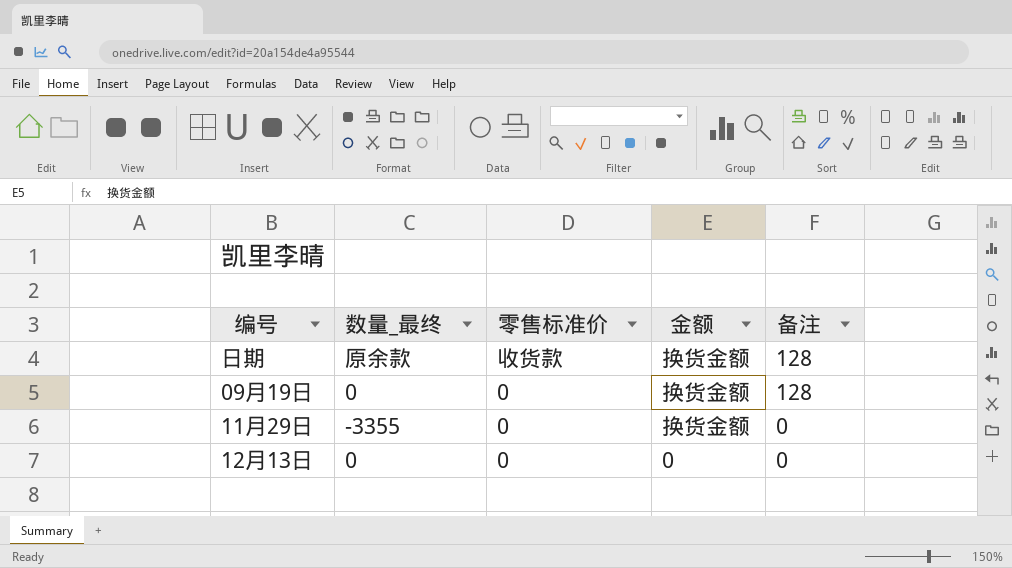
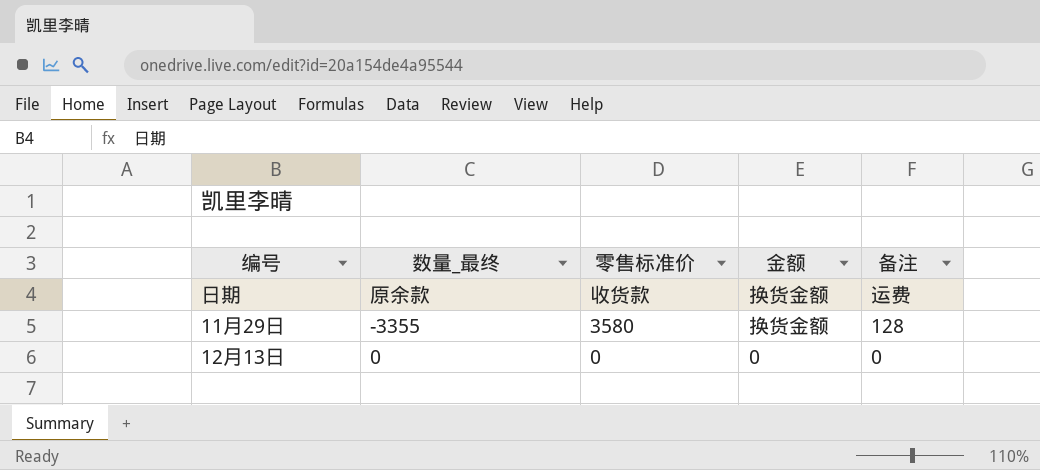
row 09月19日: 0 | 0 | 换货金额 | 128 -> none
日期 | 备注: 128 -> 运费
11月29日 | 零售标准价: 0 -> 3580
11月29日 | 备注: 0 -> 128

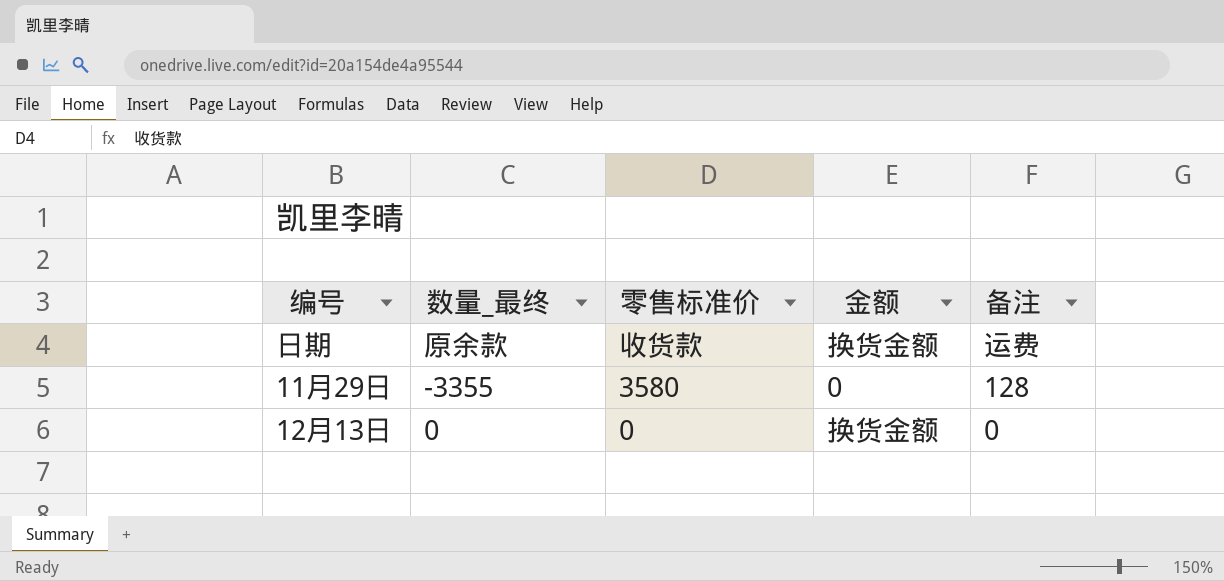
11月29日 | 金额: 换货金额 -> 0
12月13日 | 金额: 0 -> 换货金额

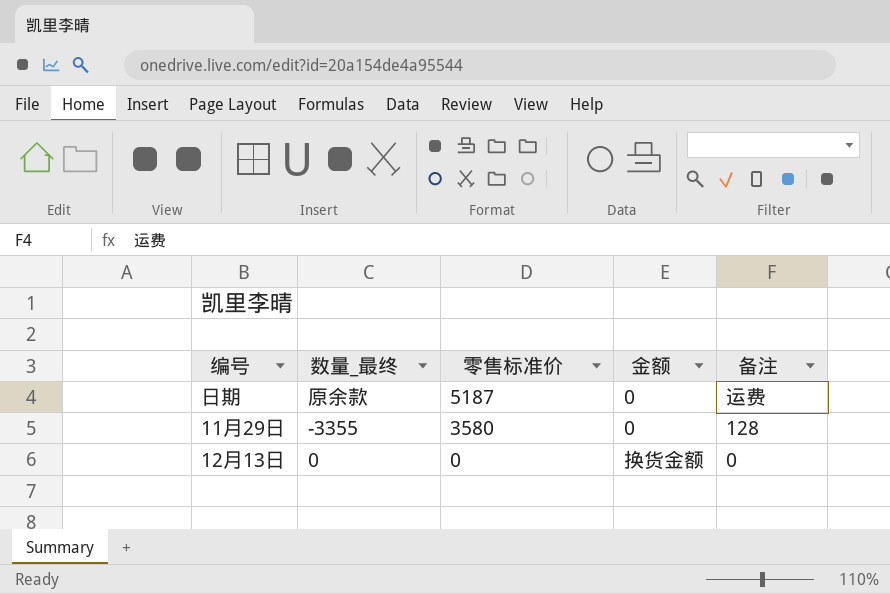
日期 | 零售标准价: 收货款 -> 5187
日期 | 金额: 换货金额 -> 0

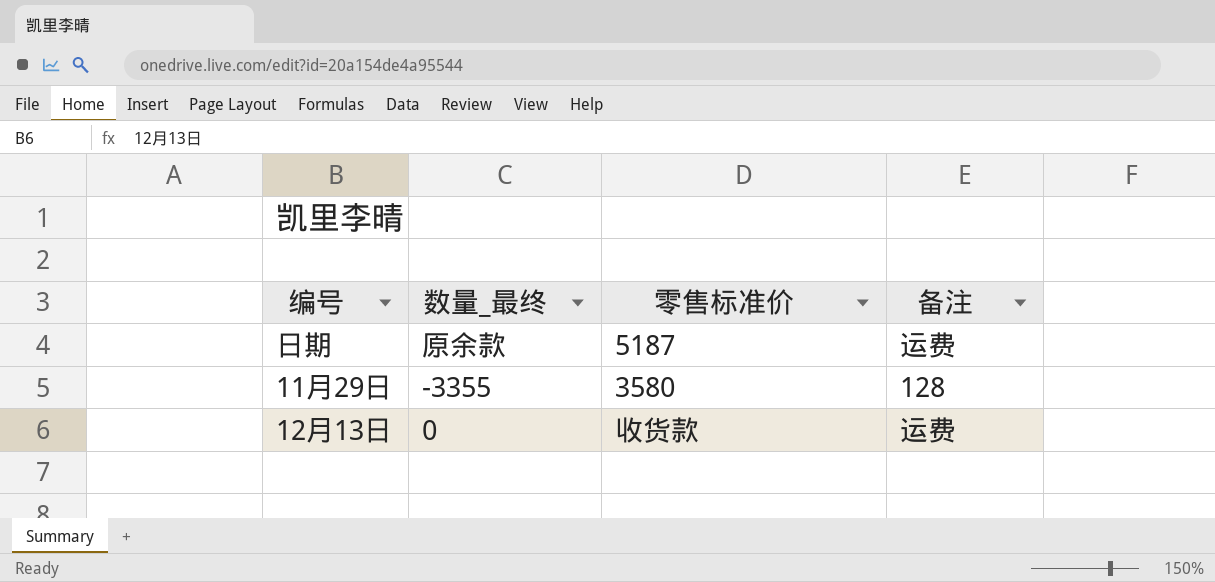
column 金额 | position: 4 -> none
12月13日 | 零售标准价: 0 -> 收货款
12月13日 | 备注: 0 -> 运费

